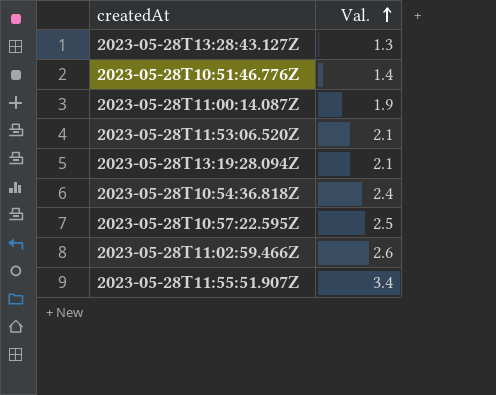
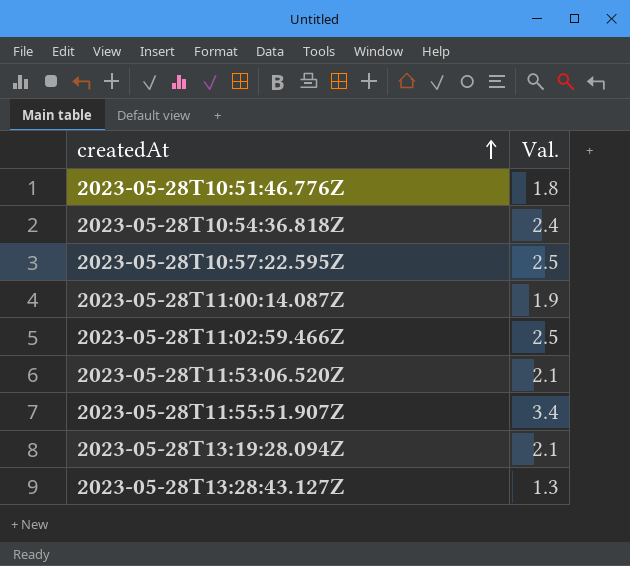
row order: Val. ascending -> createdAt ascending
2023-05-28T10:51:46.776Z | Val.: 1.4 -> 1.8
2023-05-28T11:02:59.466Z | Val.: 2.6 -> 2.5

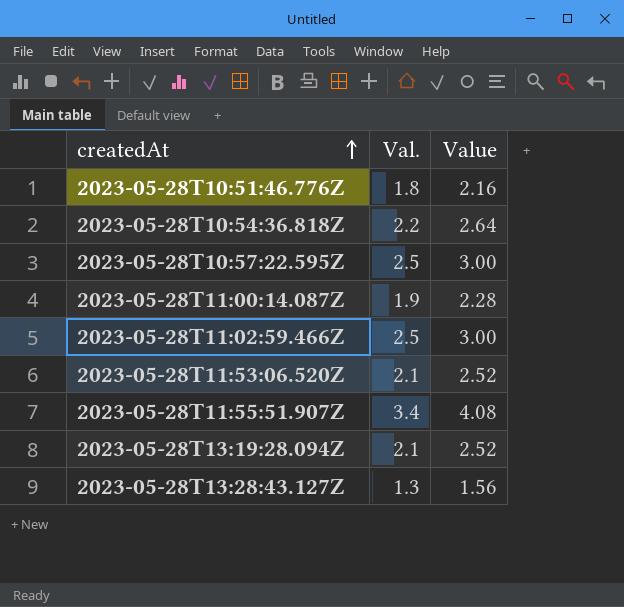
column Value | formula: none -> [Val.] * 1.2
2023-05-28T10:54:36.818Z | Val.: 2.4 -> 2.2

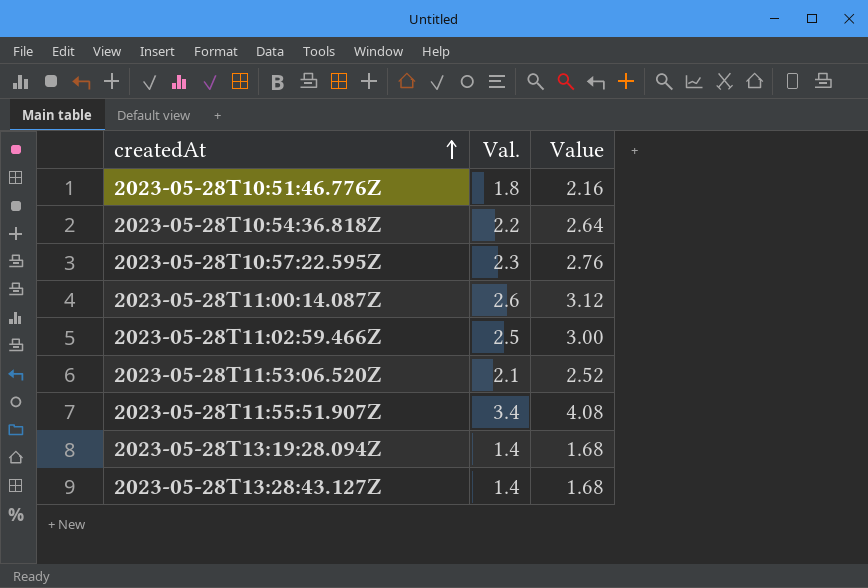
2023-05-28T10:57:22.595Z | Val.: 2.5 -> 2.3
2023-05-28T10:57:22.595Z | Value: 3.00 -> 2.76
2023-05-28T11:00:14.087Z | Val.: 1.9 -> 2.6
2023-05-28T11:00:14.087Z | Value: 2.28 -> 3.12
2023-05-28T13:19:28.094Z | Val.: 2.1 -> 1.4
2023-05-28T13:19:28.094Z | Value: 2.52 -> 1.68
2023-05-28T13:28:43.127Z | Val.: 1.3 -> 1.4
2023-05-28T13:28:43.127Z | Value: 1.56 -> 1.68

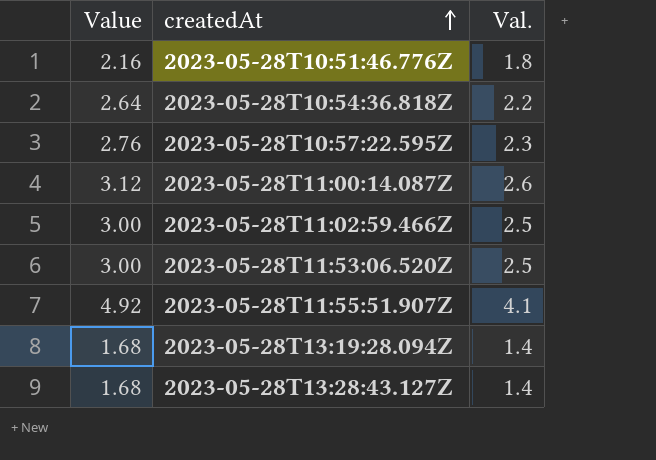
column Value | position: 3 -> 1
2023-05-28T11:53:06.520Z | Value: 2.52 -> 3.00
2023-05-28T11:53:06.520Z | Val.: 2.1 -> 2.5
2023-05-28T11:55:51.907Z | Value: 4.08 -> 4.92
2023-05-28T11:55:51.907Z | Val.: 3.4 -> 4.1

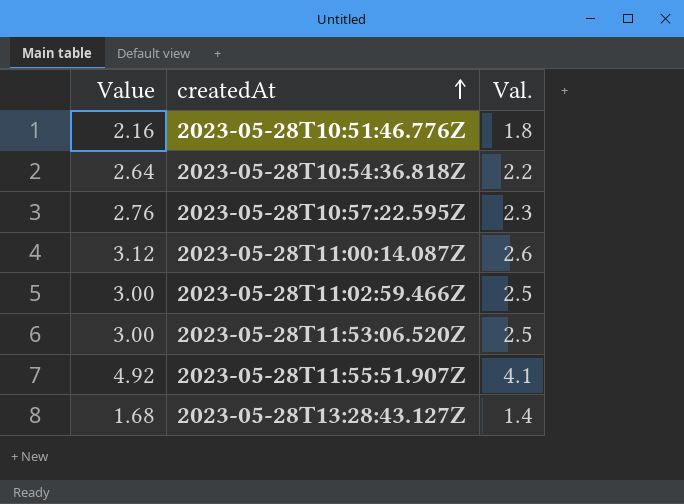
row 2023-05-28T13:19:28.094Z: 1.68 | 1.4 -> none

